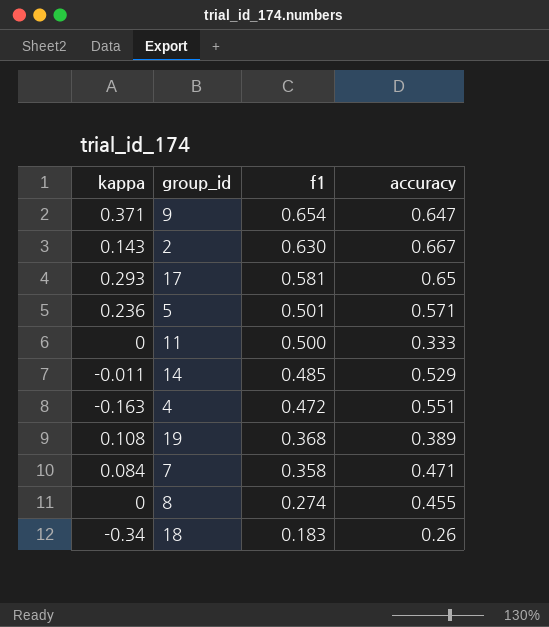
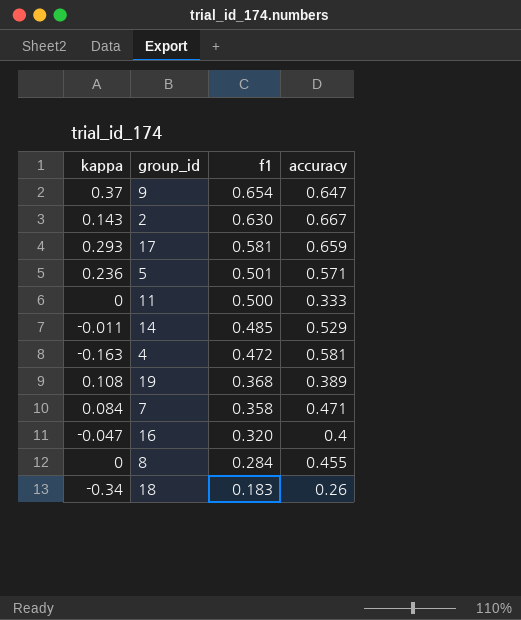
9 | kappa: 0.371 -> 0.37
17 | accuracy: 0.65 -> 0.659
4 | accuracy: 0.551 -> 0.581
row 16: none -> -0.047 | 0.320 | 0.4
8 | f1: 0.274 -> 0.284

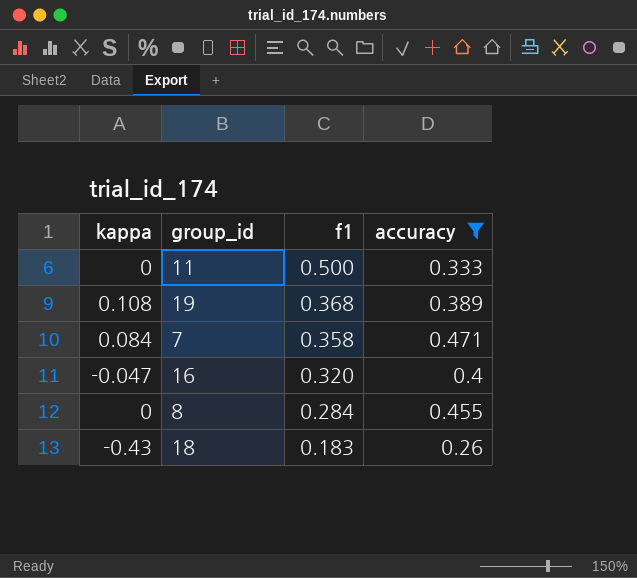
filter: none -> accuracy <= 0.471
18 | kappa: -0.34 -> -0.43

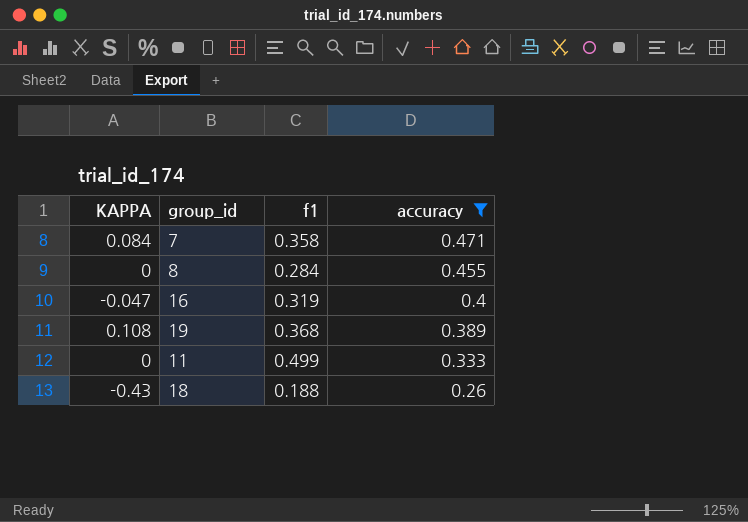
row order: f1 descending -> accuracy descending
column name: kappa -> KAPPA
16 | f1: 0.320 -> 0.319
11 | f1: 0.500 -> 0.499
18 | f1: 0.183 -> 0.188

